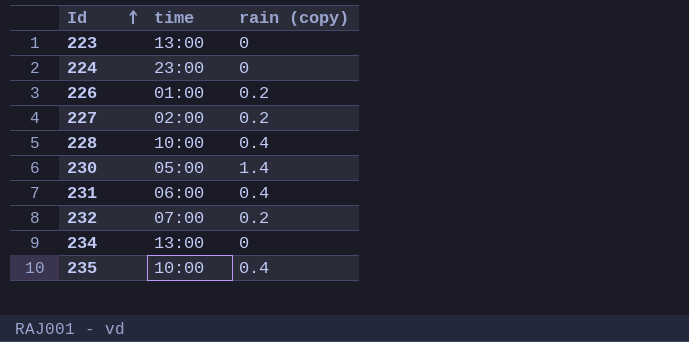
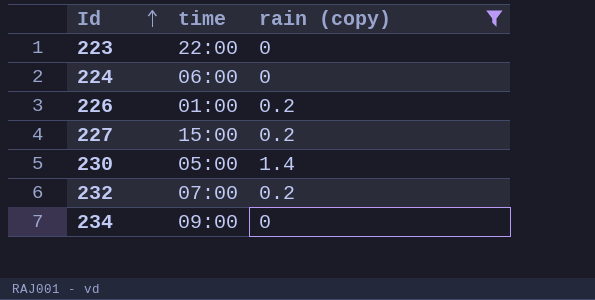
filter: none -> rain (copy) != 0.4
223 | time: 13:00 -> 22:00
224 | time: 23:00 -> 06:00
227 | time: 02:00 -> 15:00
234 | time: 13:00 -> 09:00

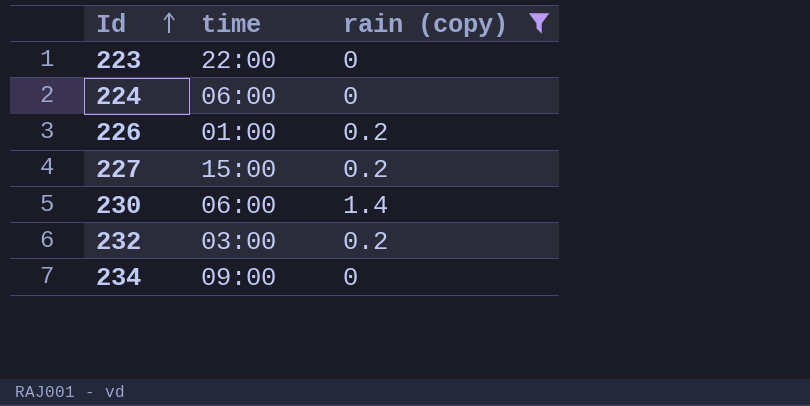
230 | time: 05:00 -> 06:00
232 | time: 07:00 -> 03:00

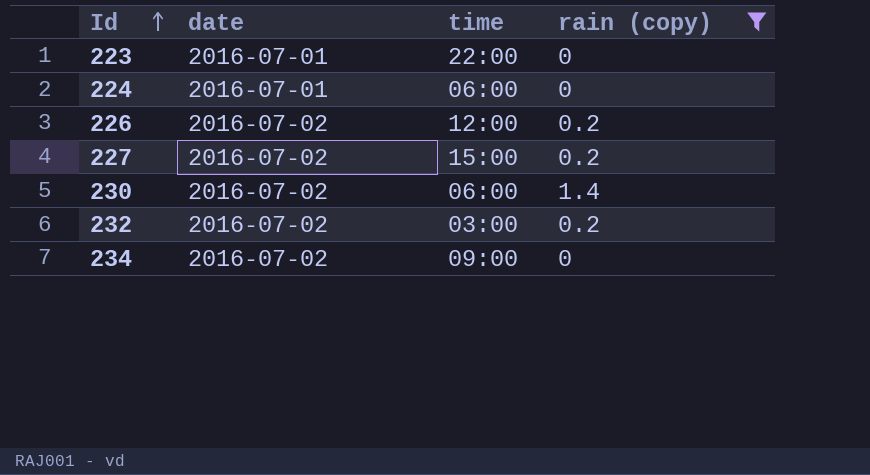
column date | position: none -> 2
226 | time: 01:00 -> 12:00

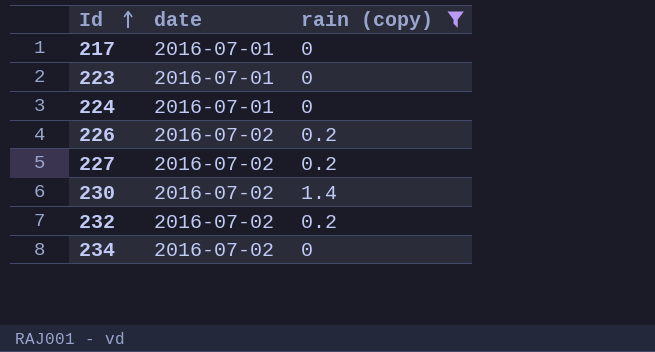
column time | position: 3 -> none
row 217: none -> 2016-07-01 | 0

